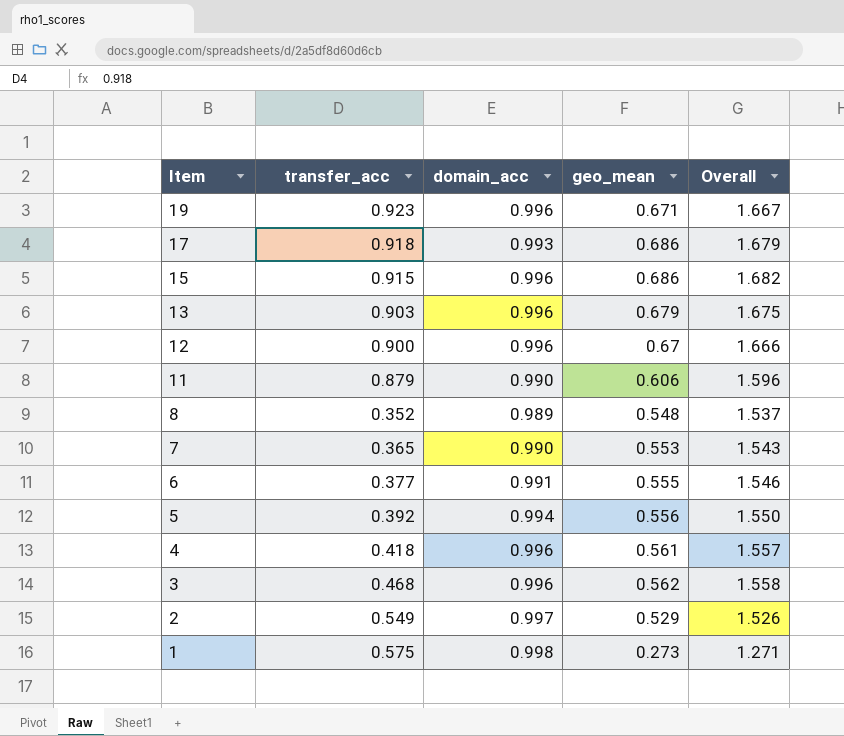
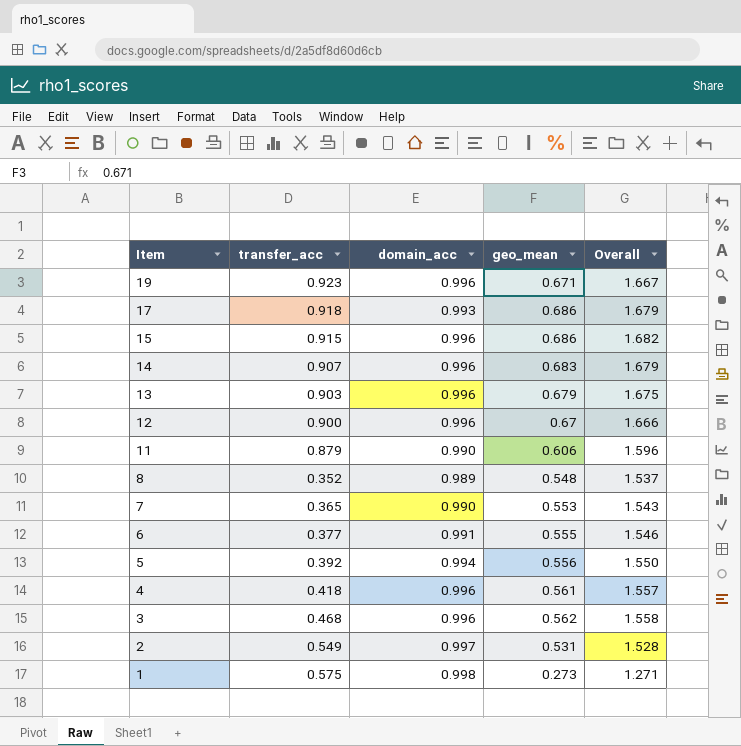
row 14: none -> 0.907 | 0.996 | 0.683 | 1.679
2 | geo_mean: 0.529 -> 0.531
2 | Overall: 1.526 -> 1.528

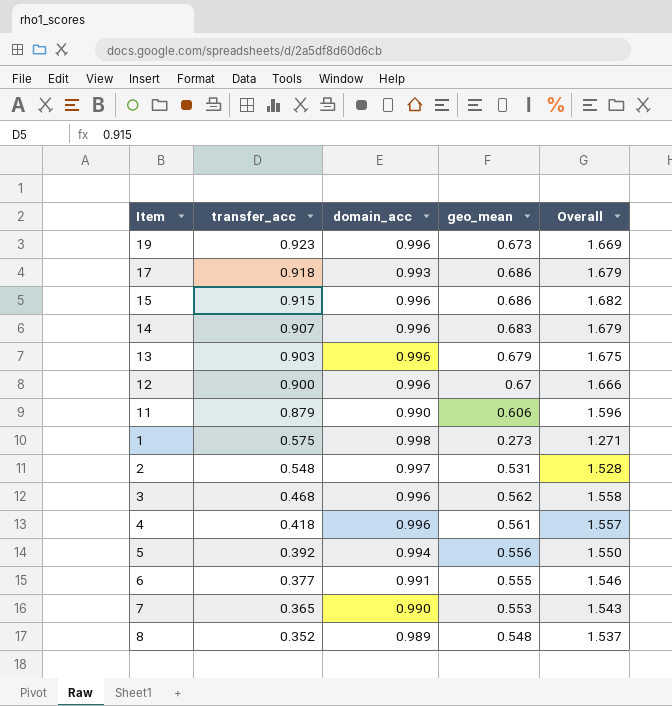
row order: Item descending -> transfer_acc descending
19 | geo_mean: 0.671 -> 0.673
19 | Overall: 1.667 -> 1.669
2 | transfer_acc: 0.549 -> 0.548

